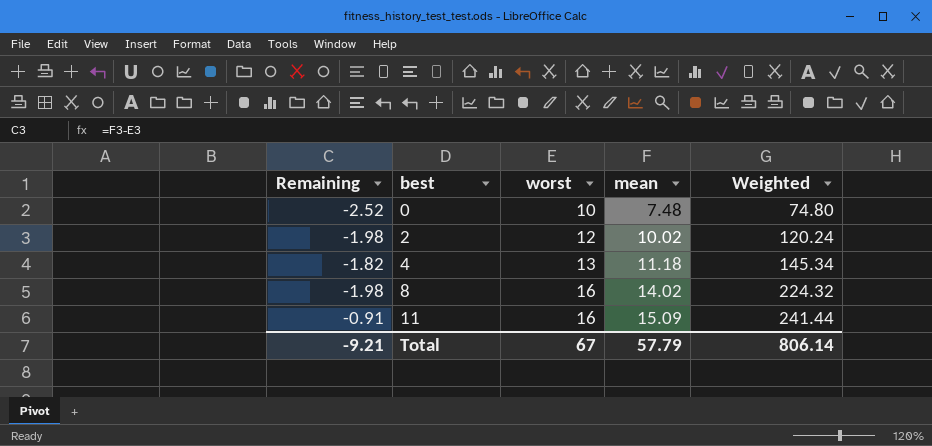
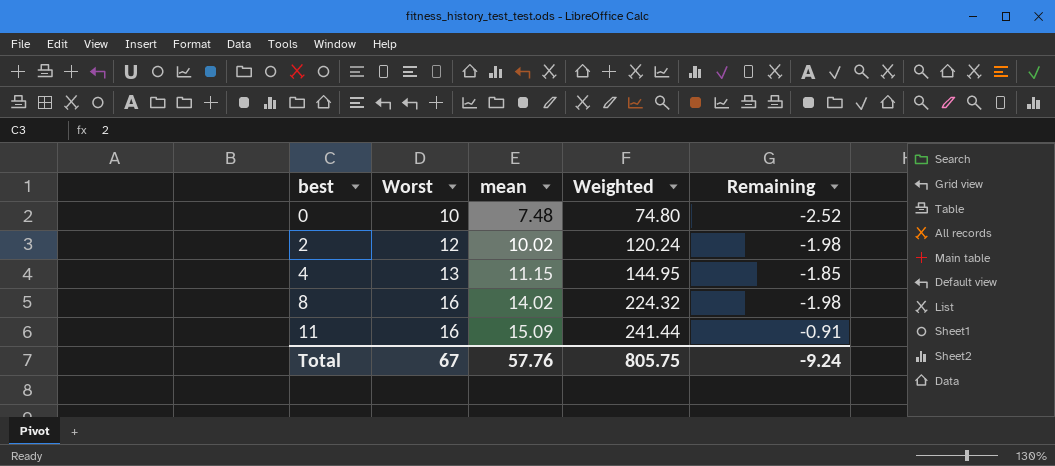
column name: worst -> Worst
column Remaining | position: 1 -> 5
4 | mean: 11.18 -> 11.15
4 | Weighted: 145.34 -> 144.95
4 | Remaining: -1.82 -> -1.85
Total | mean: 57.79 -> 57.76
Total | Weighted: 806.14 -> 805.75
Total | Remaining: -9.21 -> -9.24

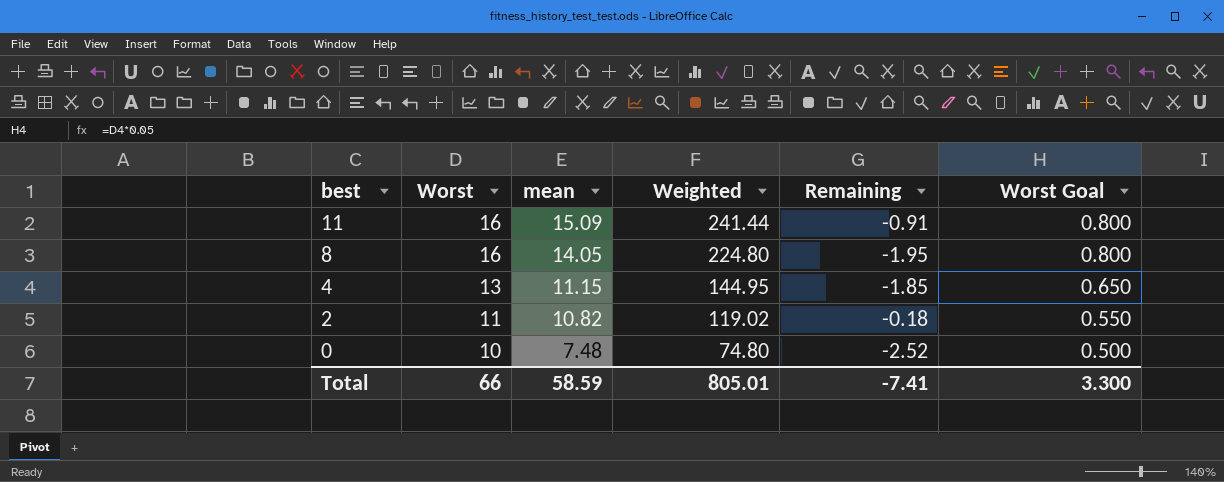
row order: best ascending -> best descending
column Worst Goal | formula: none -> [Worst] * 0.05
8 | mean: 14.02 -> 14.05
8 | Weighted: 224.32 -> 224.80
8 | Remaining: -1.98 -> -1.95
2 | Worst: 12 -> 11
2 | mean: 10.02 -> 10.82
2 | Weighted: 120.24 -> 119.02
2 | Remaining: -1.98 -> -0.18
Total | Worst: 67 -> 66
Total | mean: 57.76 -> 58.59
Total | Weighted: 805.75 -> 805.01
Total | Remaining: -9.24 -> -7.41

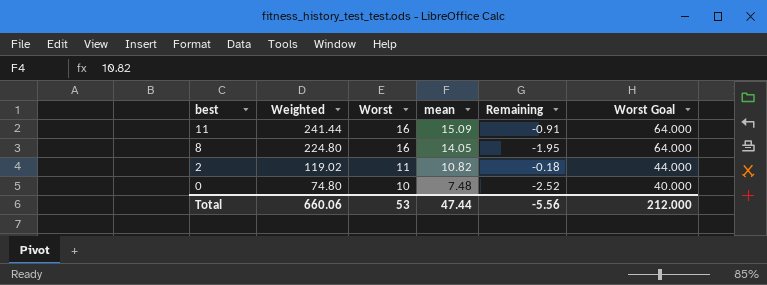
column Weighted | position: 4 -> 2
column Worst Goal | formula: [Worst] * 0.05 -> [Worst] * 4
row 4: 13 | 11.15 | 144.95 | -1.85 | 0.650 -> none
Total | Weighted: 805.01 -> 660.06
Total | Worst: 66 -> 53
Total | mean: 58.59 -> 47.44
Total | Remaining: -7.41 -> -5.56
Total | Worst Goal: 3.300 -> 212.000

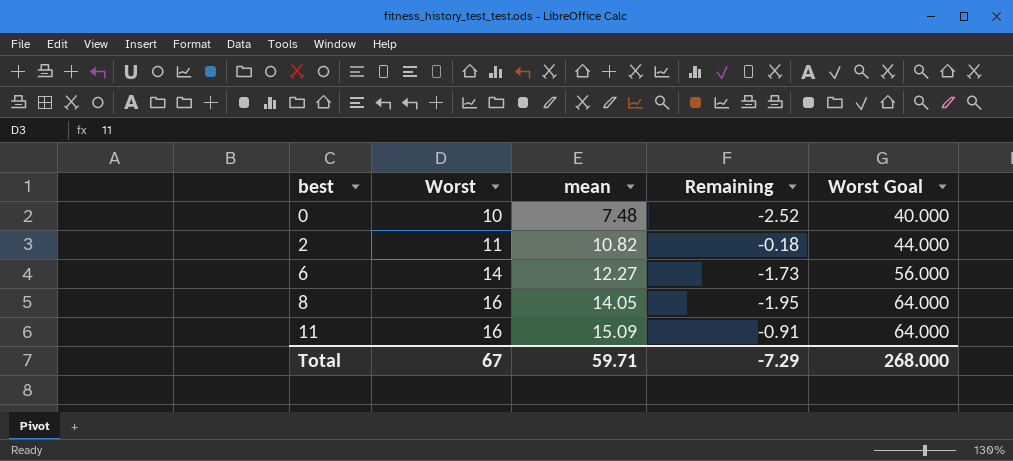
row order: best descending -> best ascending
column Weighted | formula: [Worst] * [mean] -> none
row 6: none -> 14 | 12.27 | -1.73 | 56.000
Total | Worst: 53 -> 67
Total | mean: 47.44 -> 59.71
Total | Remaining: -5.56 -> -7.29
Total | Worst Goal: 212.000 -> 268.000

